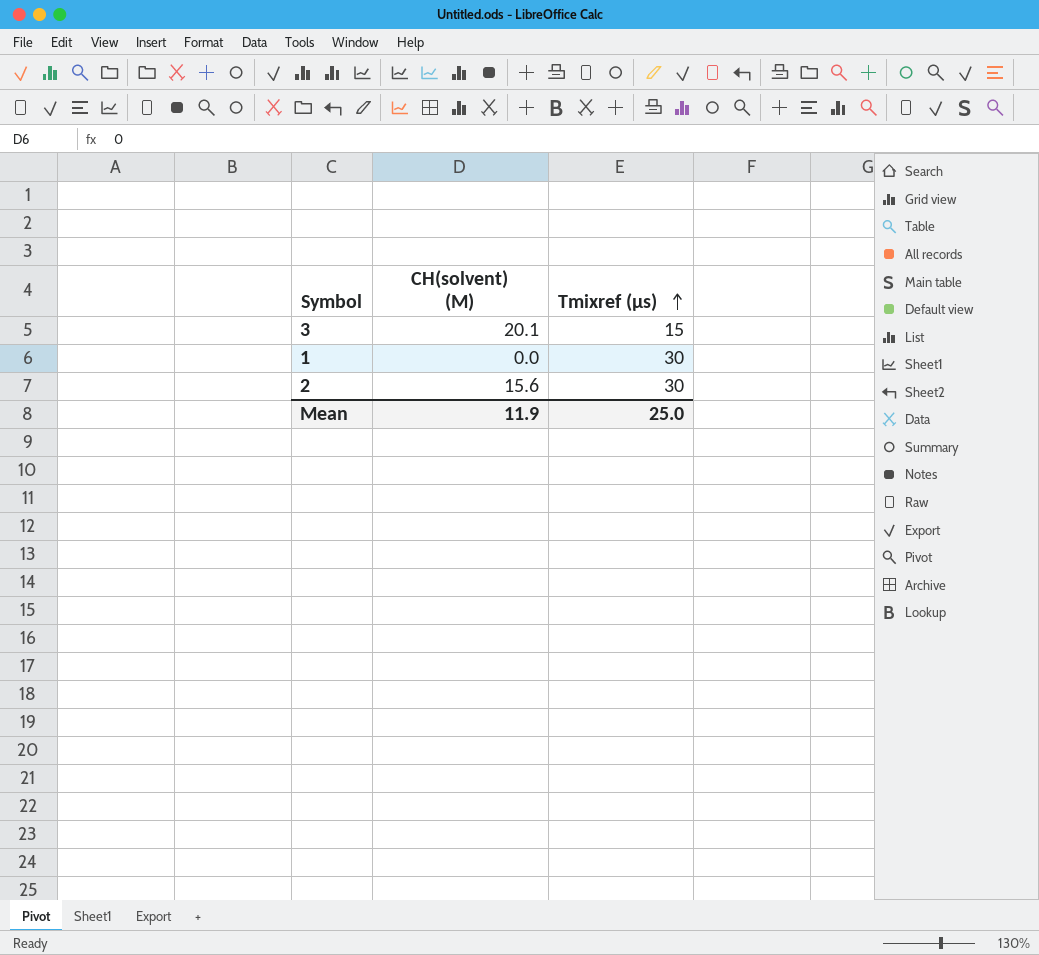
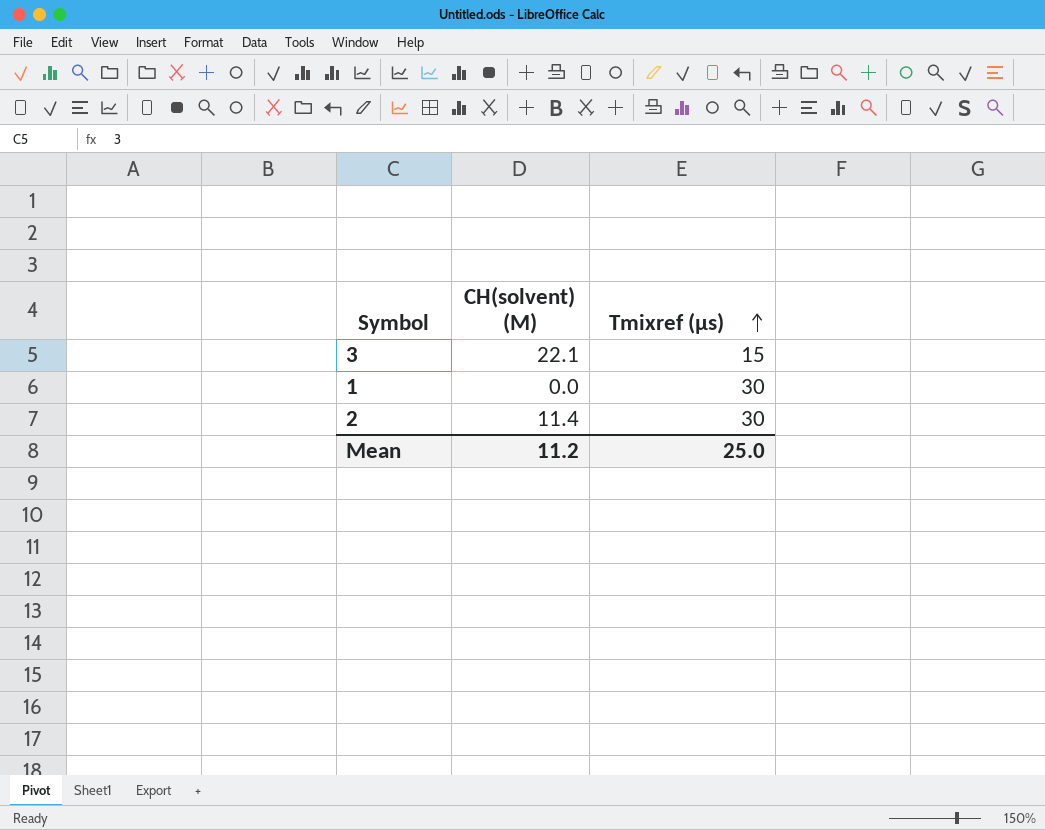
3 | CH(solvent) (M): 20.1 -> 22.1
2 | CH(solvent) (M): 15.6 -> 11.4
Mean | CH(solvent) (M): 11.9 -> 11.2

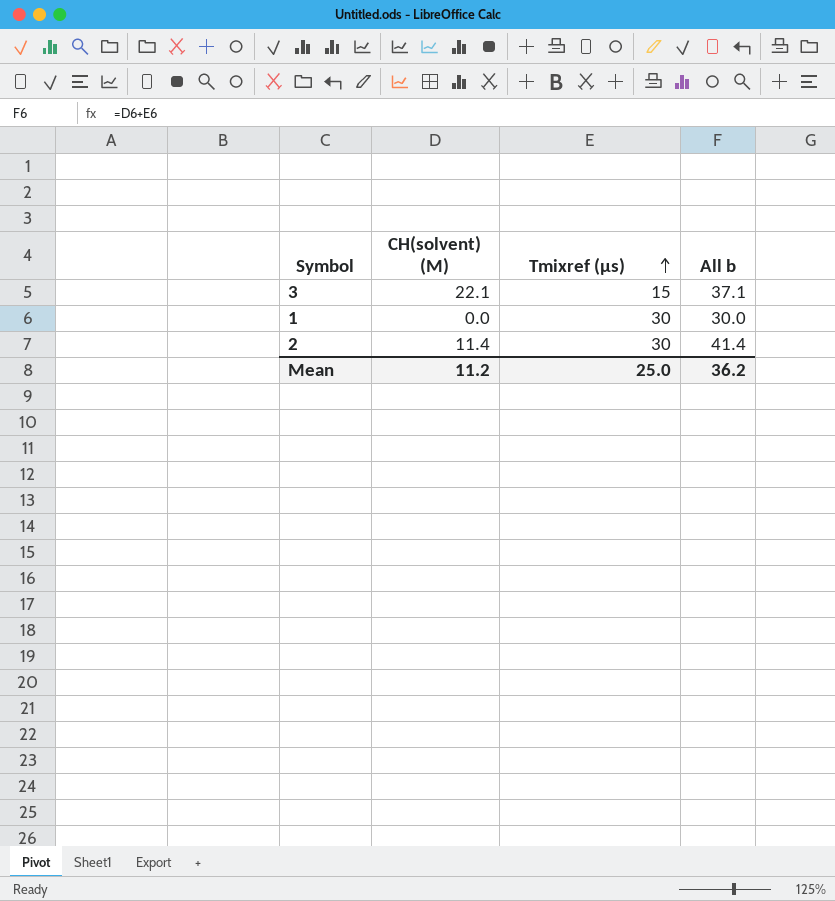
column All b | formula: none -> [CH(solvent) (M)] + [Tmixref (µs)]

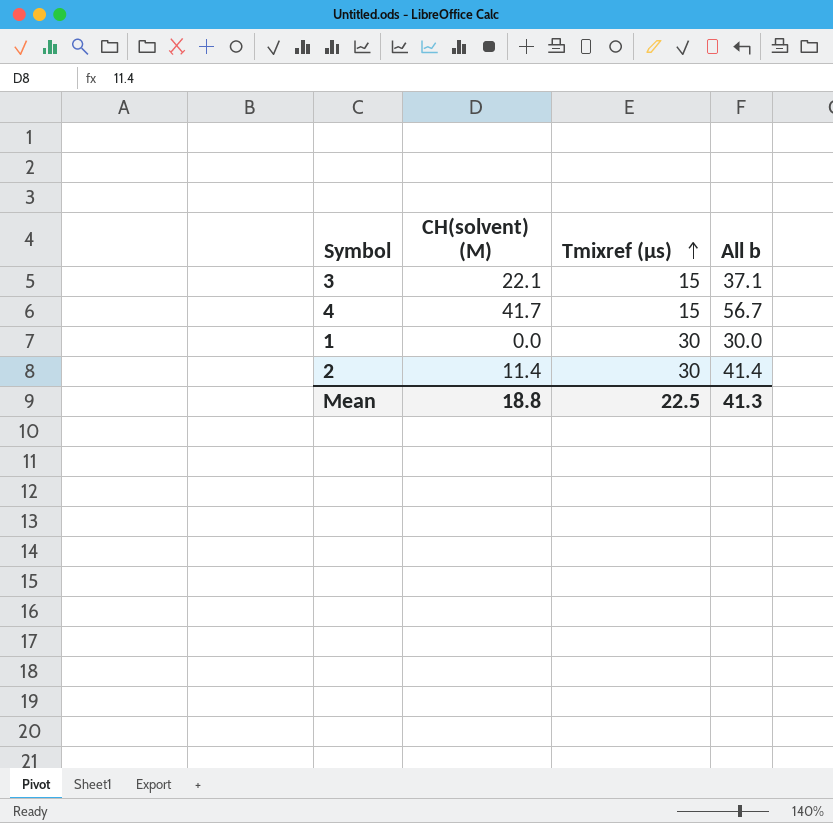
row 4: none -> 41.7 | 15 | 56.7
Mean | CH(solvent) (M): 11.2 -> 18.8
Mean | Tmixref (µs): 25.0 -> 22.5
Mean | All b: 36.2 -> 41.3

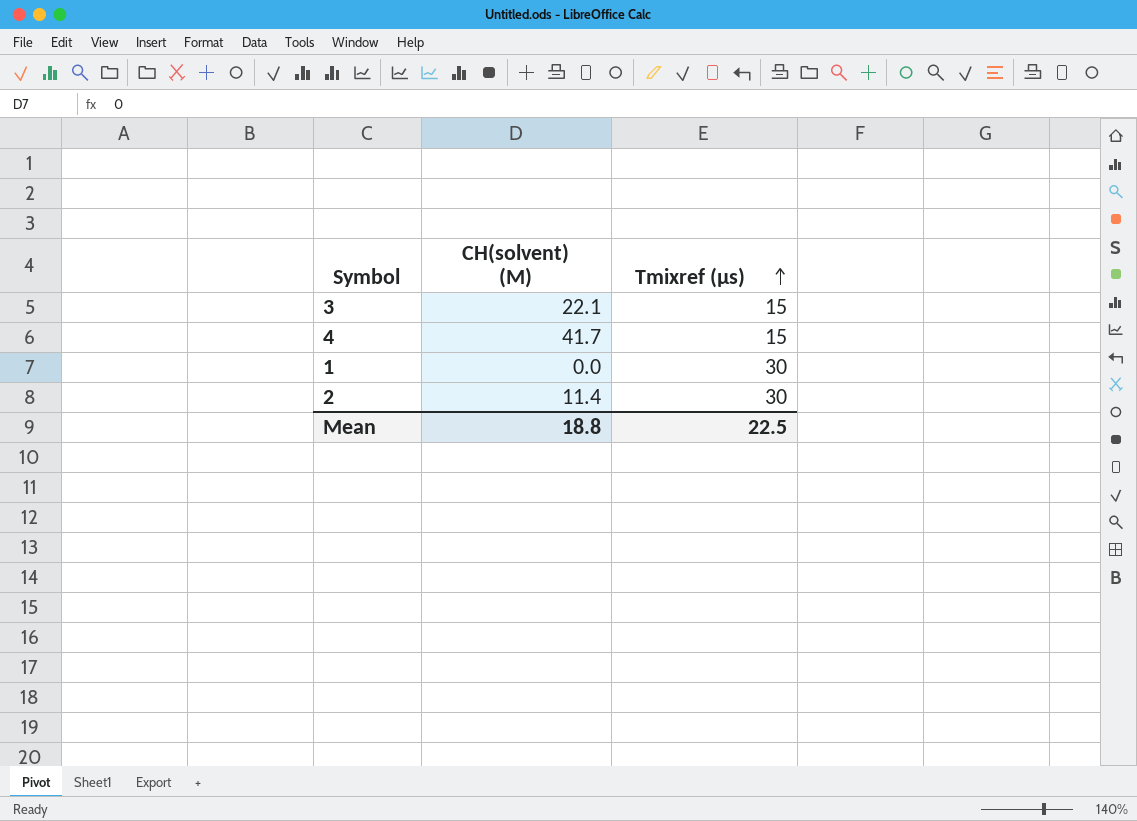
column All b | formula: [CH(solvent) (M)] + [Tmixref (µs)] -> none

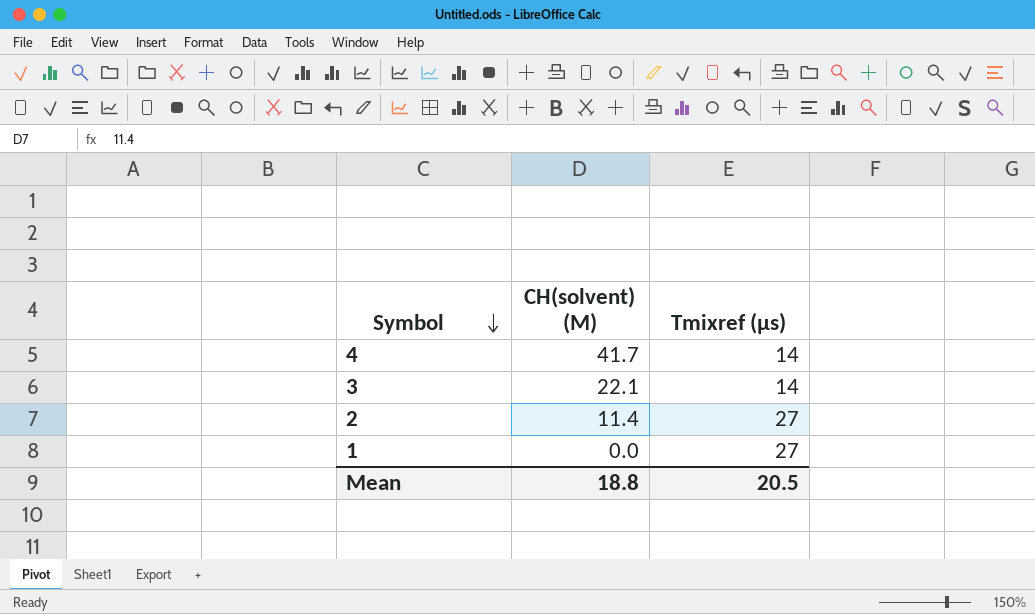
row order: Tmixref (µs) ascending -> Symbol descending
4 | Tmixref (µs): 15 -> 14
3 | Tmixref (µs): 15 -> 14
2 | Tmixref (µs): 30 -> 27
1 | Tmixref (µs): 30 -> 27
Mean | Tmixref (µs): 22.5 -> 20.5

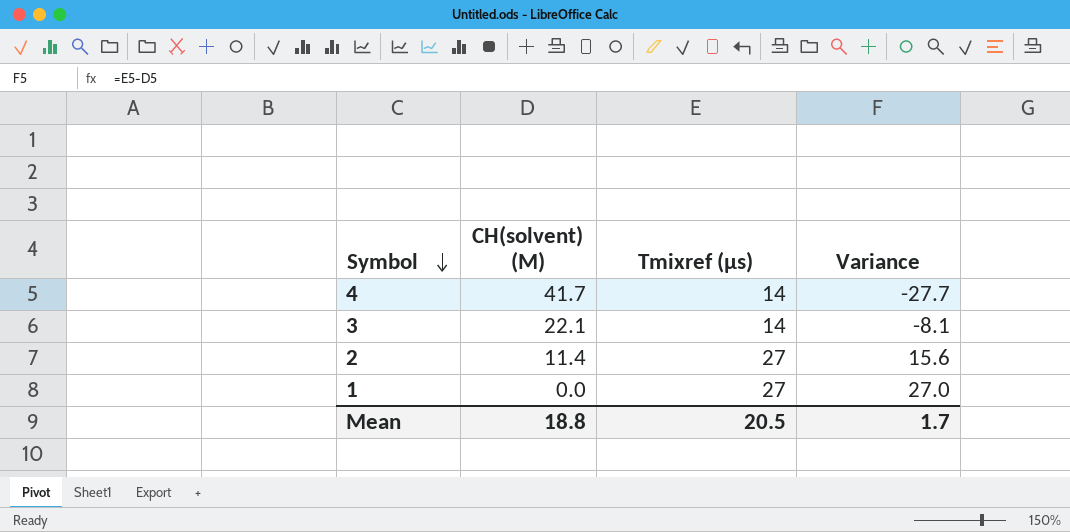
column Variance | formula: none -> [Tmixref (µs)] - [CH(solvent) (M)]

